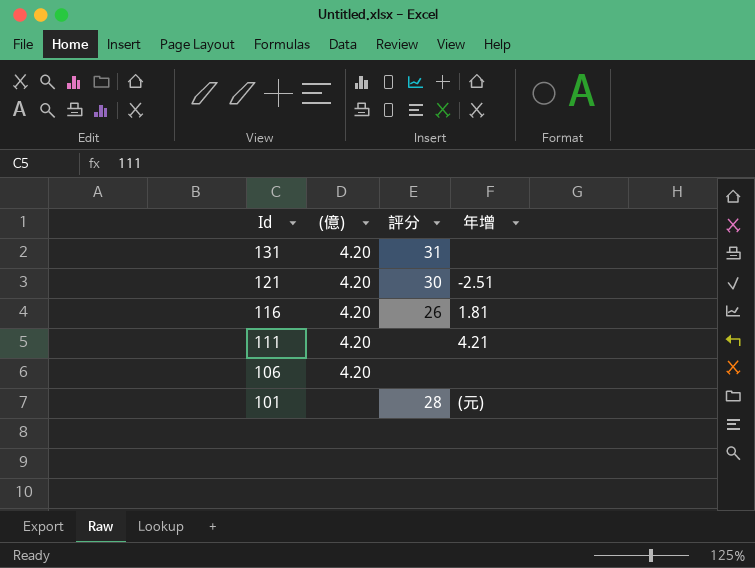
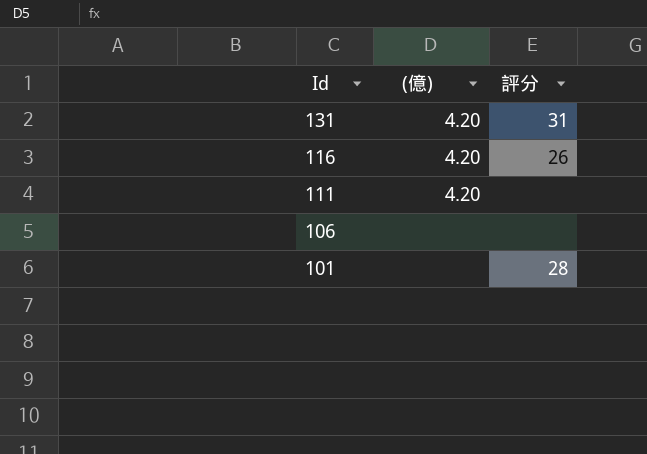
column 年增 | position: 4 -> none
row 121: 4.20 | 30 | -2.51 -> none
106 | (億): 4.20 -> none

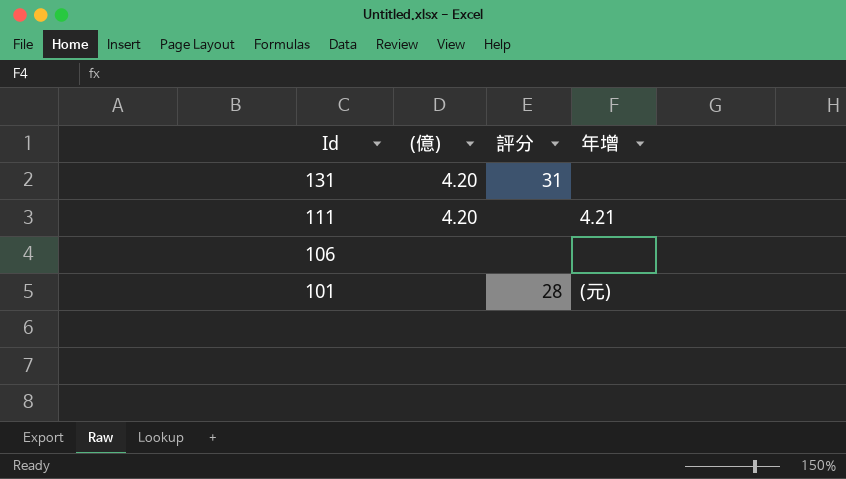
column 年增 | position: none -> 4
row 116: 4.20 | 26 -> none

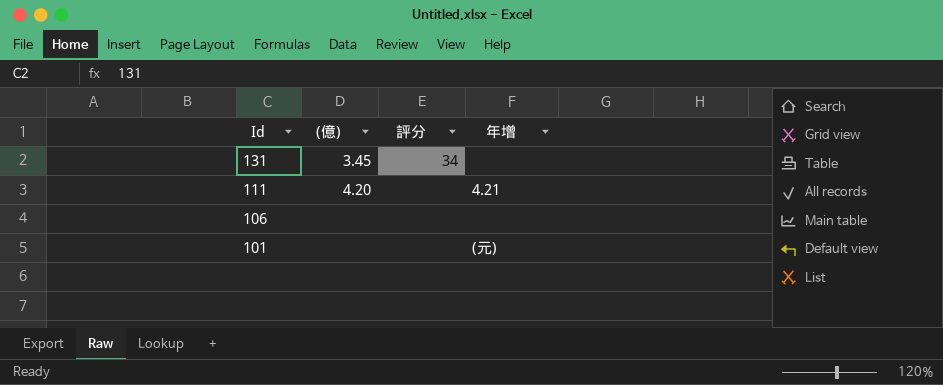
131 | (億): 4.20 -> 3.45
131 | 評分: 31 -> 34
101 | 評分: 28 -> none

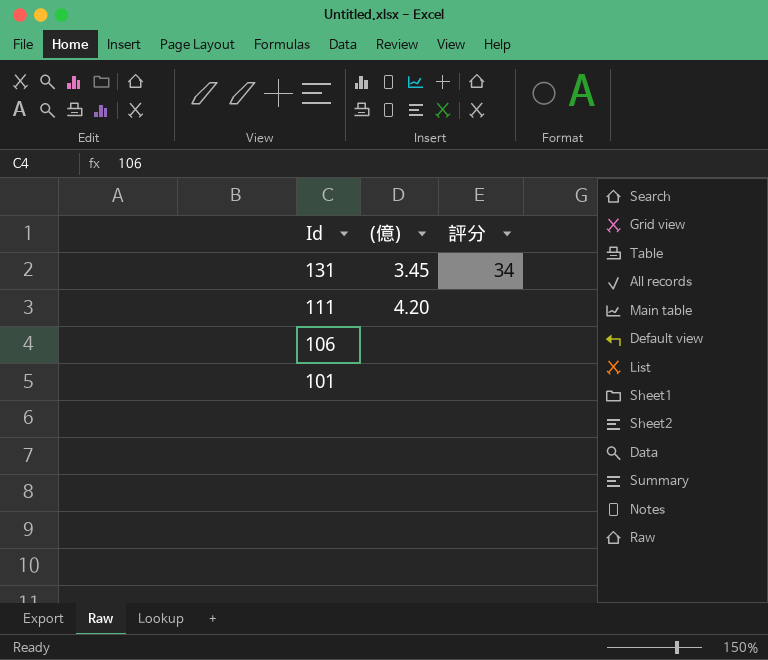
column 年增 | position: 4 -> none

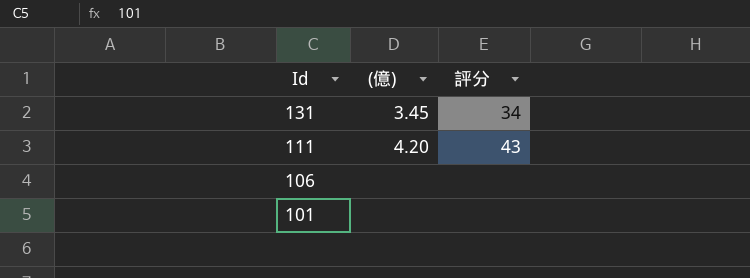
111 | 評分: none -> 43

